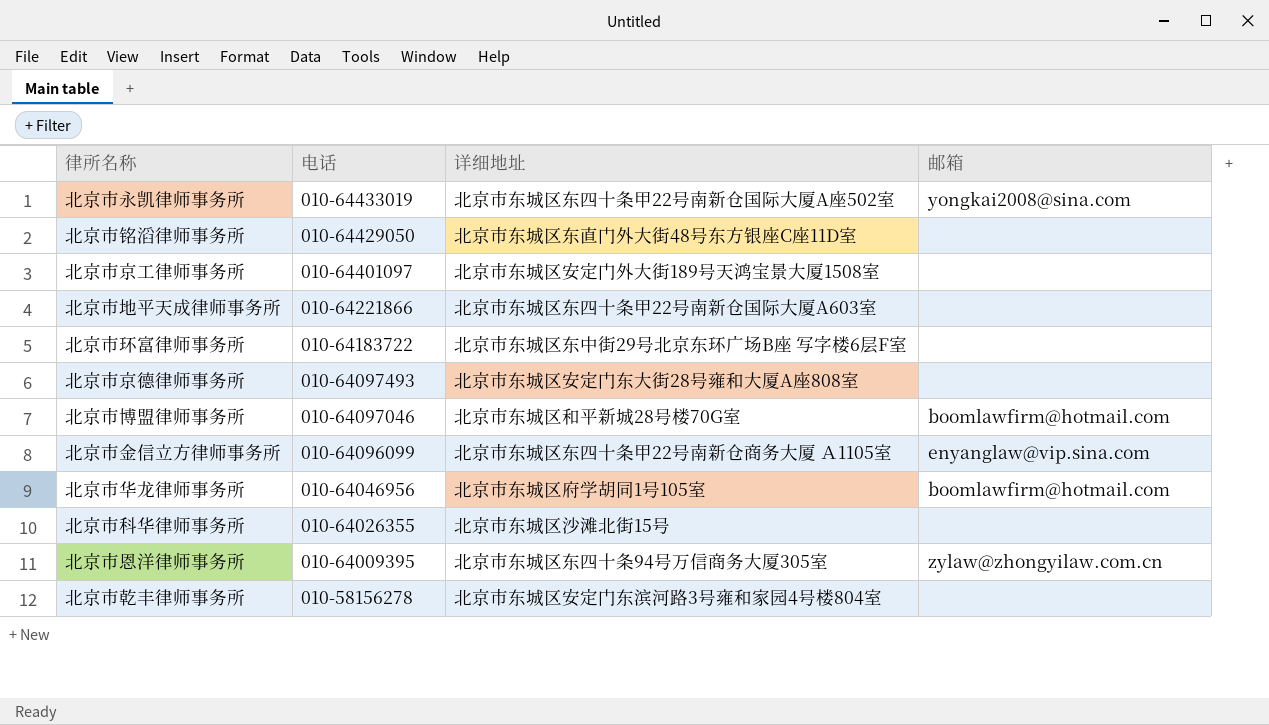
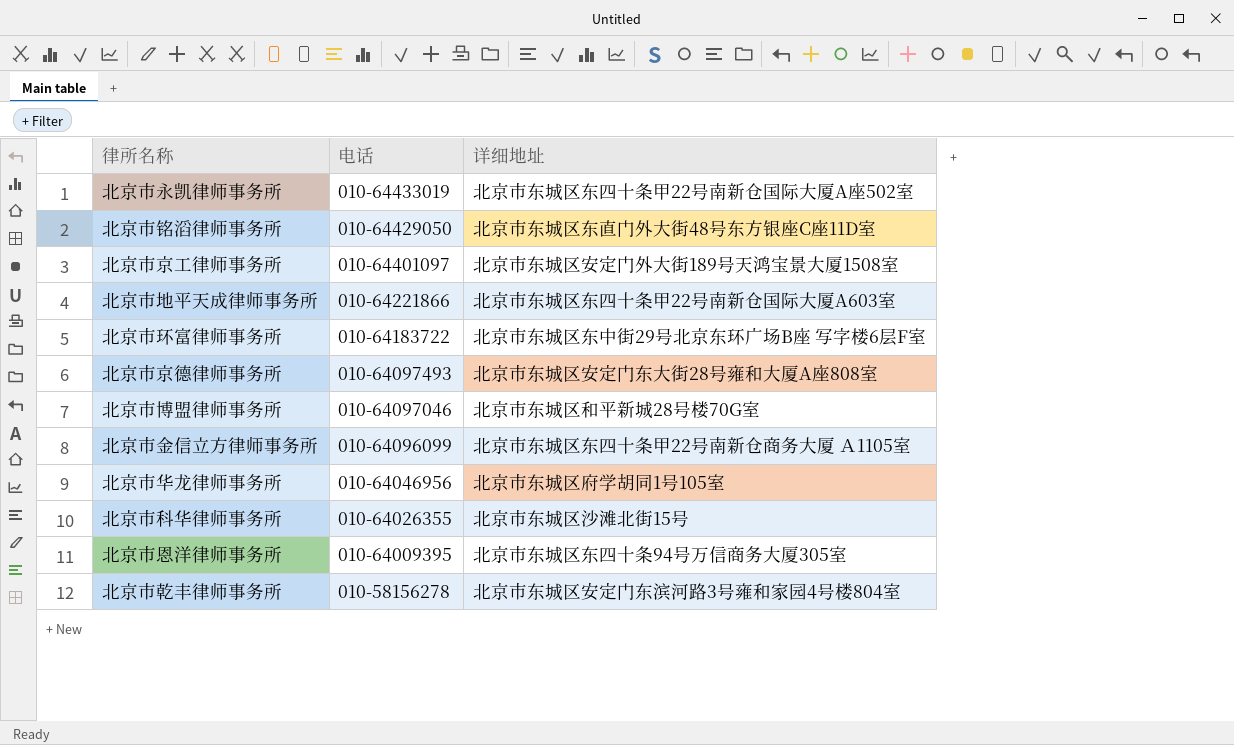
column 邮箱 | position: 4 -> none

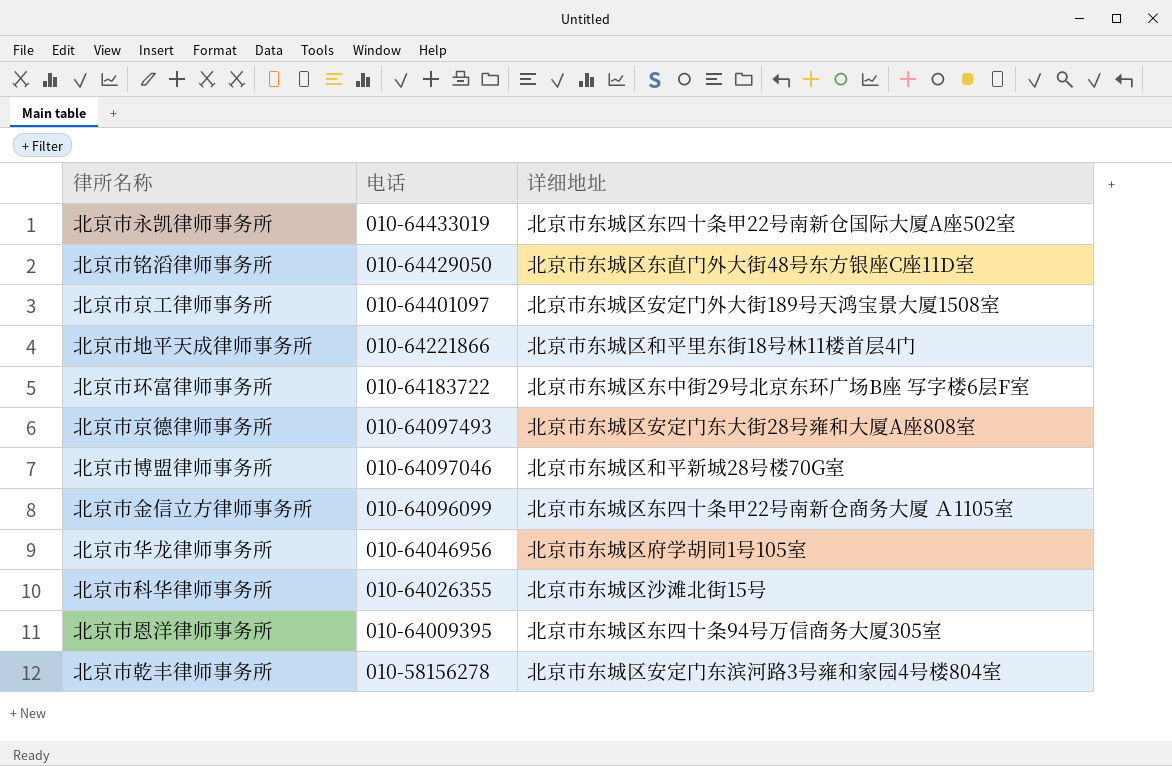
北京市地平天成律师事务所 | 详细地址: 北京市东城区东四十条甲22号南新仓国际大厦A603室 -> 北京市东城区和平里东街18号林11楼首层4门

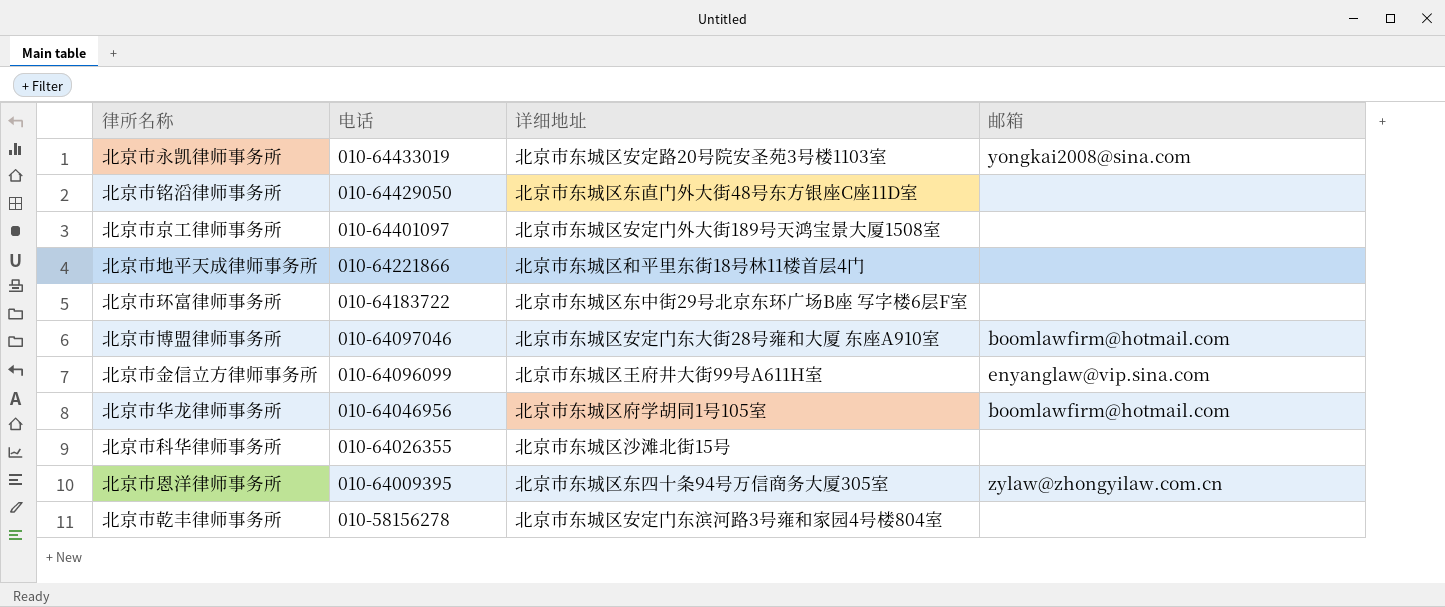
column 邮箱 | position: none -> 4
row 北京市京德律师事务所: 010-64097493 | 北京市东城区安定门东大街28号雍和大厦A座808室 -> none
北京市永凯律师事务所 | 详细地址: 北京市东城区东四十条甲22号南新仓国际大厦A座502室 -> 北京市东城区安定路20号院安圣苑3号楼1103室
北京市博盟律师事务所 | 详细地址: 北京市东城区和平新城28号楼70G室 -> 北京市东城区安定门东大街28号雍和大厦 东座A910室
北京市金信立方律师事务所 | 详细地址: 北京市东城区东四十条甲22号南新仓商务大厦 Ａ1105室 -> 北京市东城区王府井大街99号A611H室

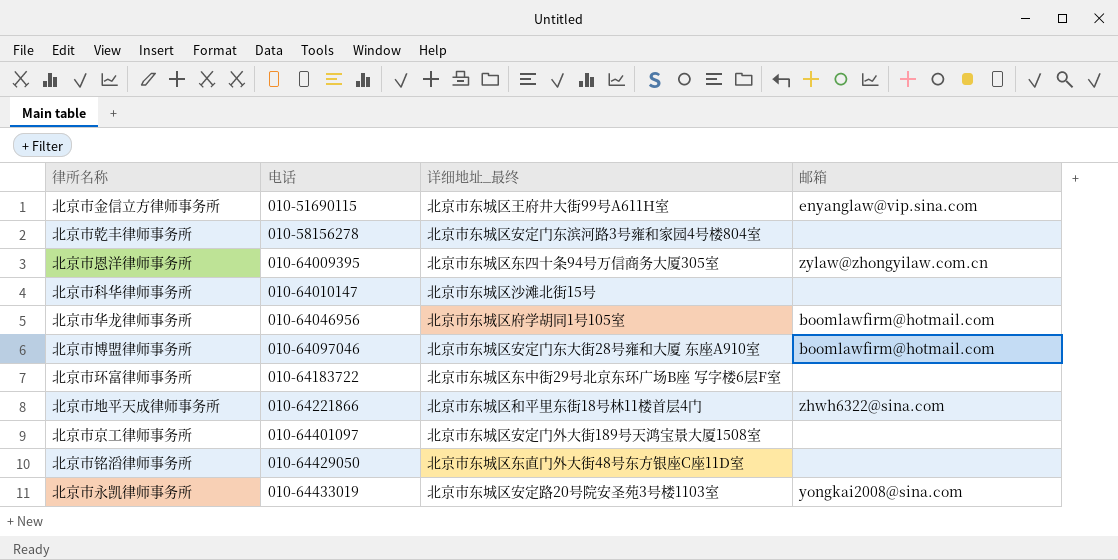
row order: 电话 descending -> 电话 ascending
column name: 详细地址 -> 详细地址_最终
北京市金信立方律师事务所 | 电话: 010-64096099 -> 010-51690115
北京市科华律师事务所 | 电话: 010-64026355 -> 010-64010147
北京市地平天成律师事务所 | 邮箱: none -> zhwh6322@sina.com

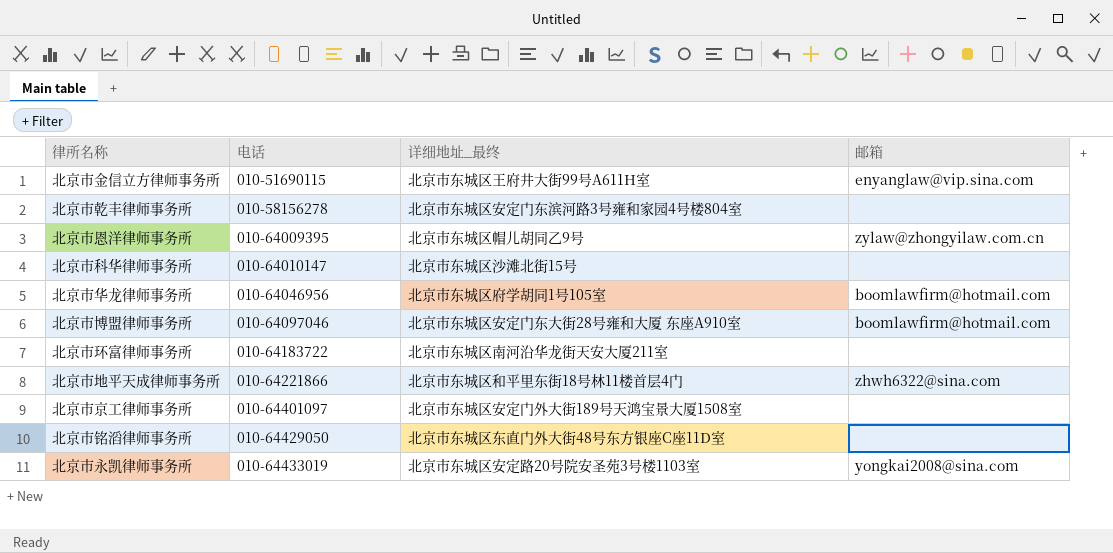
北京市恩洋律师事务所 | 详细地址_最终: 北京市东城区东四十条94号万信商务大厦305室 -> 北京市东城区帽儿胡同乙9号
北京市环富律师事务所 | 详细地址_最终: 北京市东城区东中街29号北京东环广场B座 写字楼6层F室 -> 北京市东城区南河沿华龙街天安大厦211室

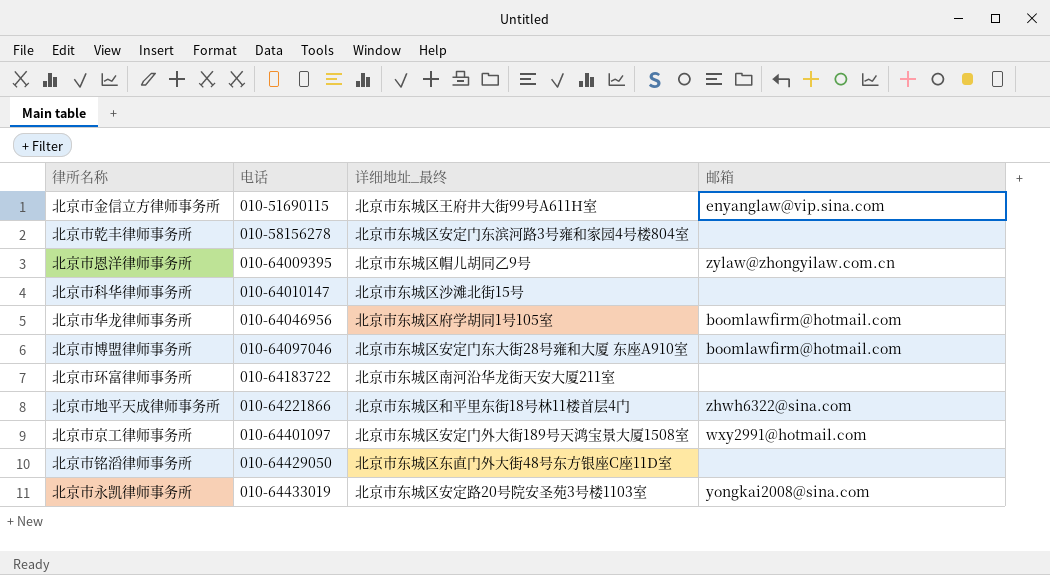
北京市京工律师事务所 | 邮箱: none -> wxy2991@hotmail.com

